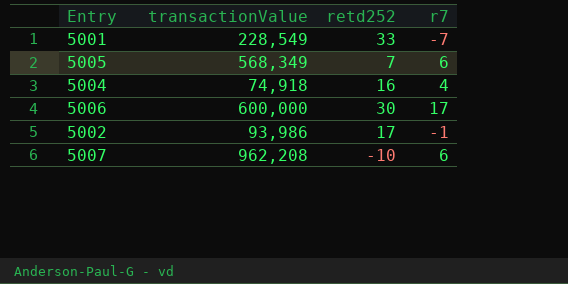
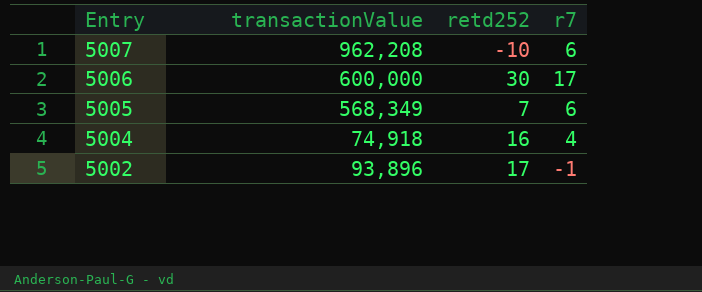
row order: none -> Entry descending
row 5001: 228,549 | 33 | -7 -> none
5002 | transactionValue: 93,986 -> 93,896

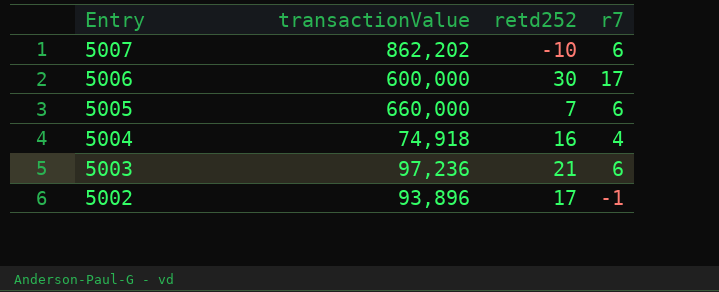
5007 | transactionValue: 962,208 -> 862,202
5005 | transactionValue: 568,349 -> 660,000
row 5003: none -> 97,236 | 21 | 6

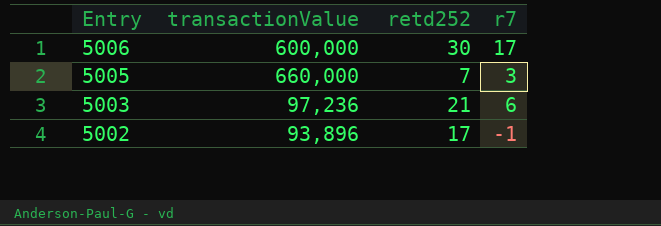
row 5007: 862,202 | -10 | 6 -> none
row 5004: 74,918 | 16 | 4 -> none
5005 | r7: 6 -> 3

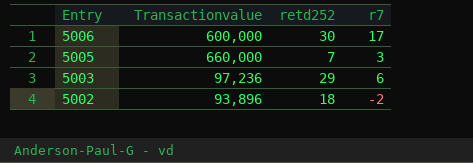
column name: transactionValue -> Transactionvalue
5003 | retd252: 21 -> 29
5002 | retd252: 17 -> 18
5002 | r7: -1 -> -2

